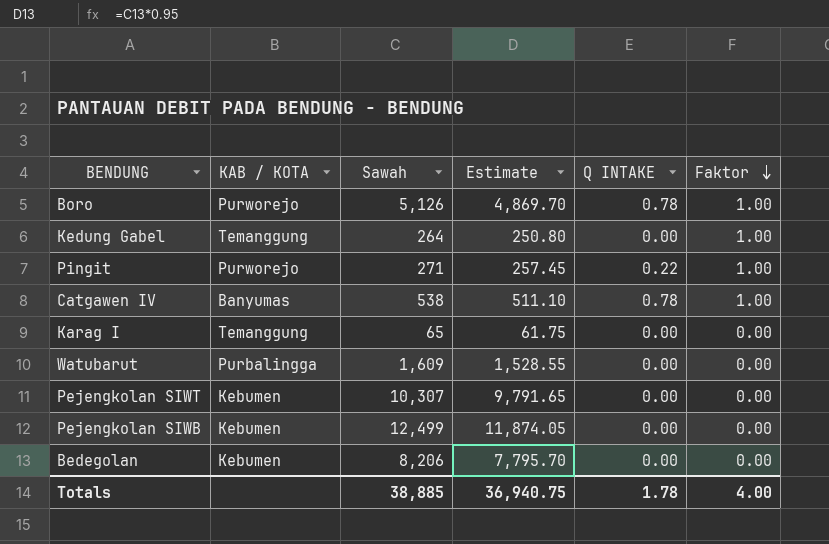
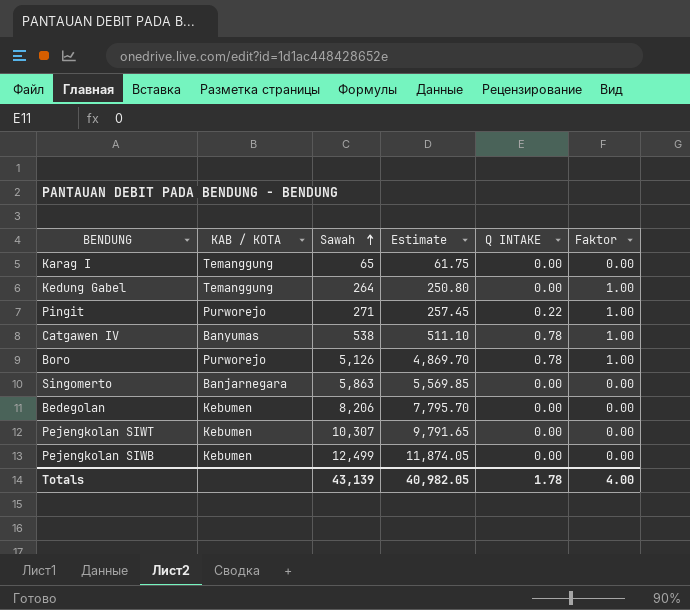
row order: Faktor descending -> Sawah ascending
row Watubarut: Purbalingga | 1,609 | 1,528.55 | 0.00 | 0.00 -> none
row Singomerto: none -> Banjarnegara | 5,863 | 5,569.85 | 0.00 | 0.00
Totals | Sawah: 38,885 -> 43,139
Totals | Estimate: 36,940.75 -> 40,982.05

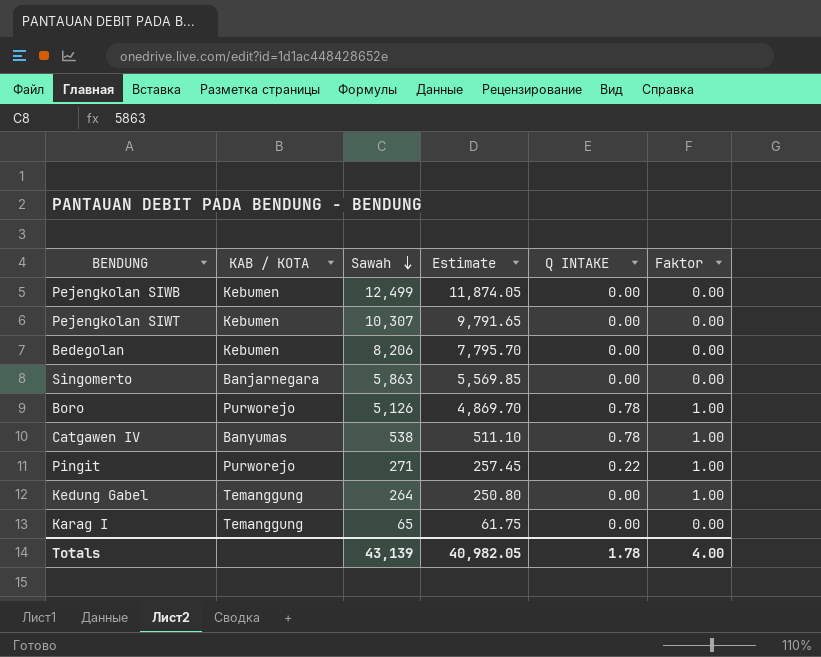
row order: Sawah ascending -> Sawah descending

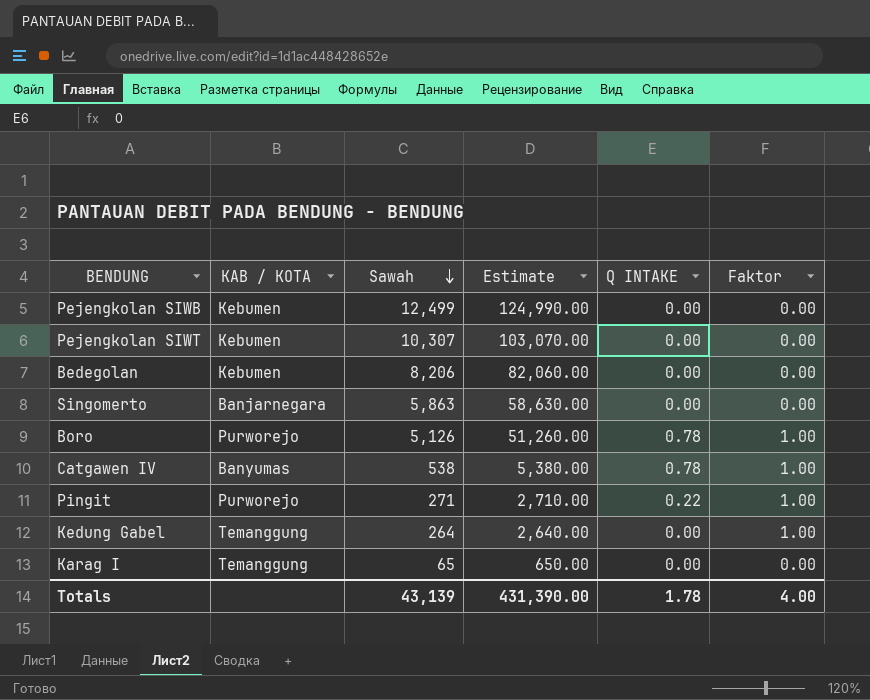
column Estimate | formula: [Sawah] * 0.95 -> [Sawah] * 10
Totals | Estimate: 40,982.05 -> 431,390.00

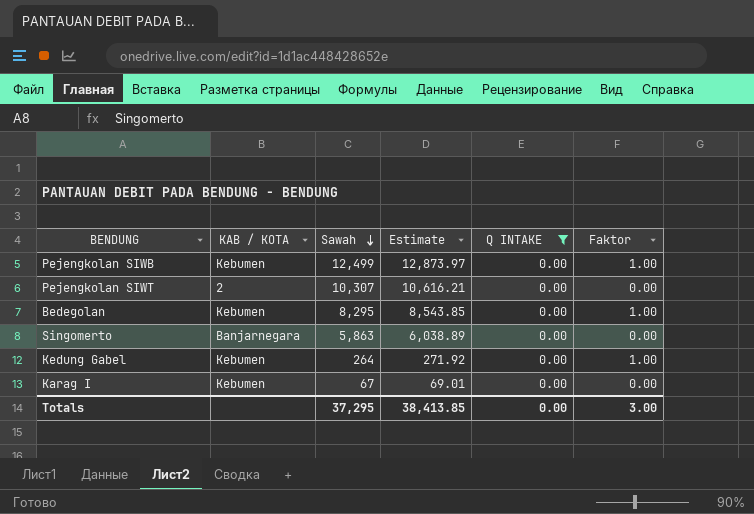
filter: none -> Q INTAKE = 0.00
column Estimate | formula: [Sawah] * 10 -> [Sawah] * 1.03
Pejengkolan SIWB | Faktor: 0.00 -> 1.00
Pejengkolan SIWT | KAB / KOTA: Kebumen -> 2
Bedegolan | Sawah: 8,206 -> 8,295
Bedegolan | Faktor: 0.00 -> 1.00
Kedung Gabel | KAB / KOTA: Temanggung -> Kebumen
Karag I | KAB / KOTA: Temanggung -> Kebumen
Karag I | Sawah: 65 -> 67
Totals | Sawah: 43,139 -> 37,295
Totals | Estimate: 431,390.00 -> 38,413.85
Totals | Q INTAKE: 1.78 -> 0.00
Totals | Faktor: 4.00 -> 3.00

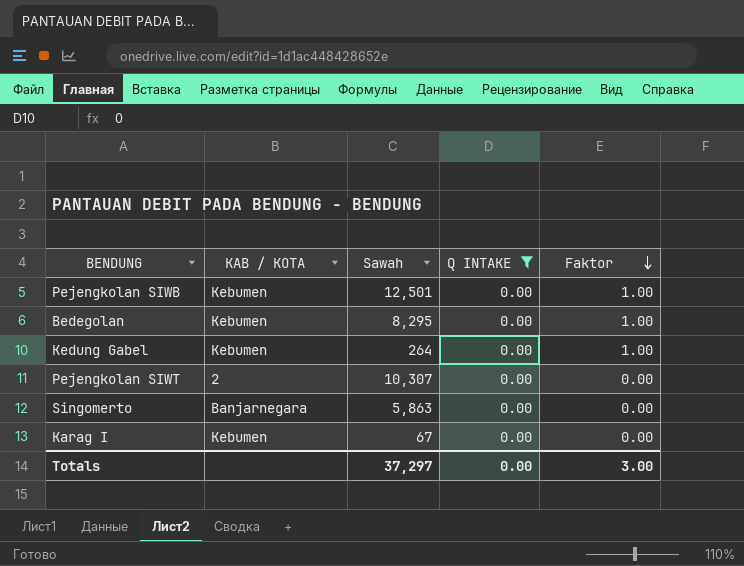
row order: Sawah descending -> Faktor descending
column Estimate | formula: [Sawah] * 1.03 -> none
Pejengkolan SIWB | Sawah: 12,499 -> 12,501
Totals | Sawah: 37,295 -> 37,297

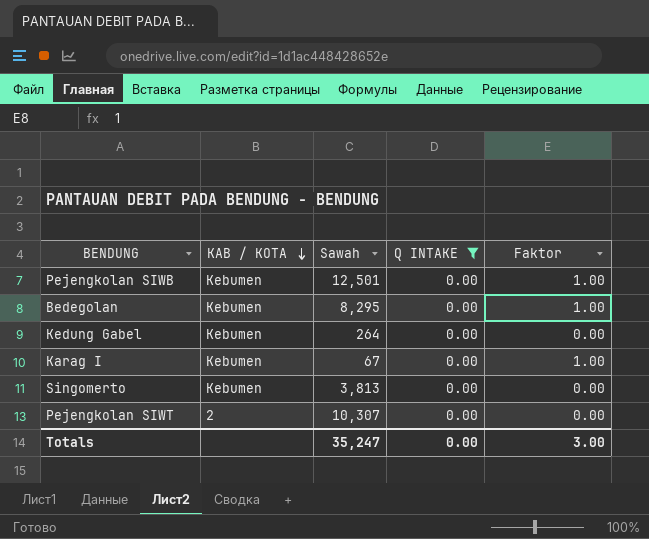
row order: Faktor descending -> KAB / KOTA descending
Kedung Gabel | Faktor: 1.00 -> 0.00
Karag I | Faktor: 0.00 -> 1.00
Singomerto | KAB / KOTA: Banjarnegara -> Kebumen
Singomerto | Sawah: 5,863 -> 3,813
Totals | Sawah: 37,297 -> 35,247

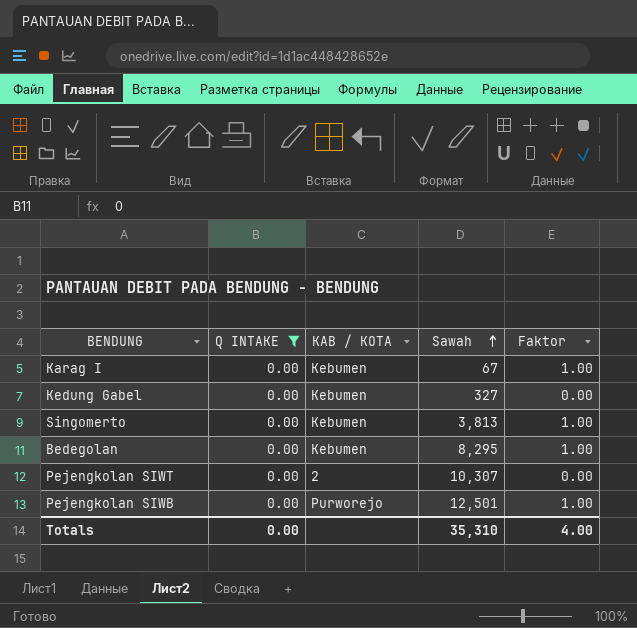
row order: KAB / KOTA descending -> Sawah ascending
column Q INTAKE | position: 4 -> 2
Kedung Gabel | Sawah: 264 -> 327
Singomerto | Faktor: 0.00 -> 1.00
Pejengkolan SIWB | KAB / KOTA: Kebumen -> Purworejo
Totals | Sawah: 35,247 -> 35,310
Totals | Faktor: 3.00 -> 4.00

